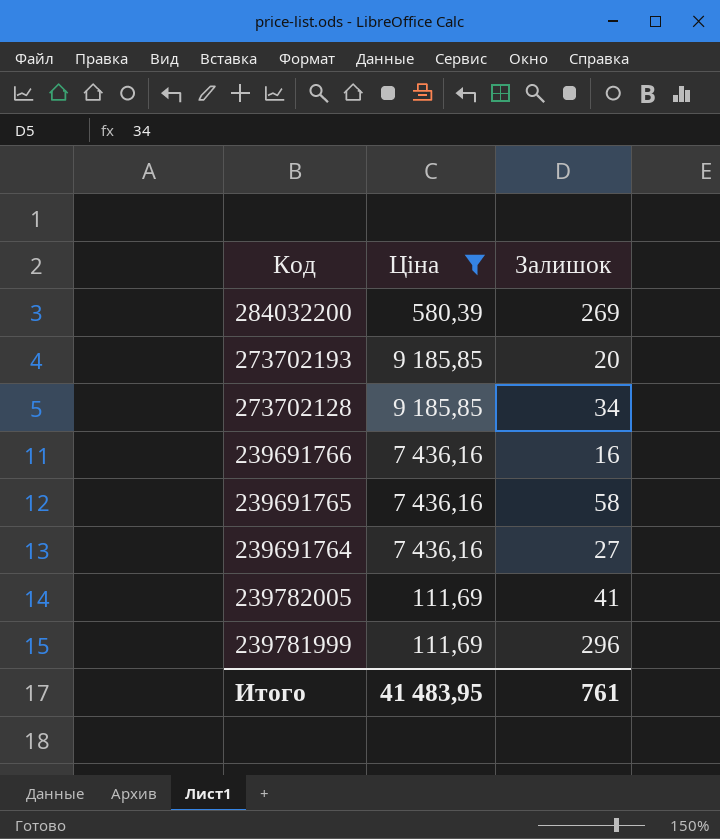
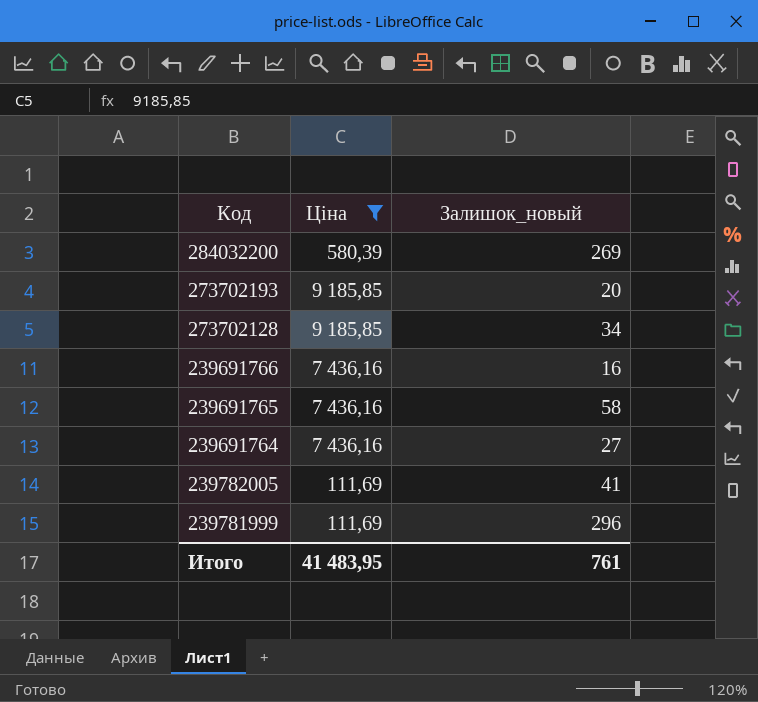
column name: Залишок -> Залишок_новый

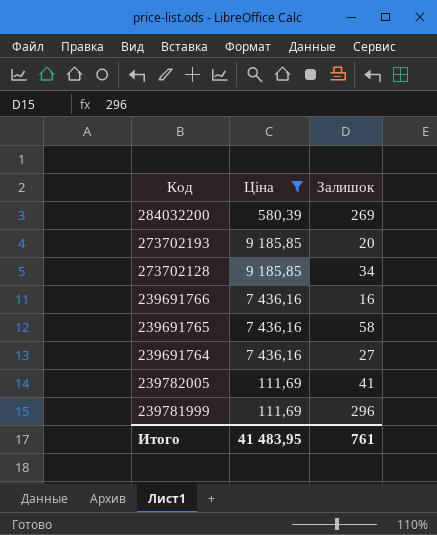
column name: Залишок_новый -> Залишок

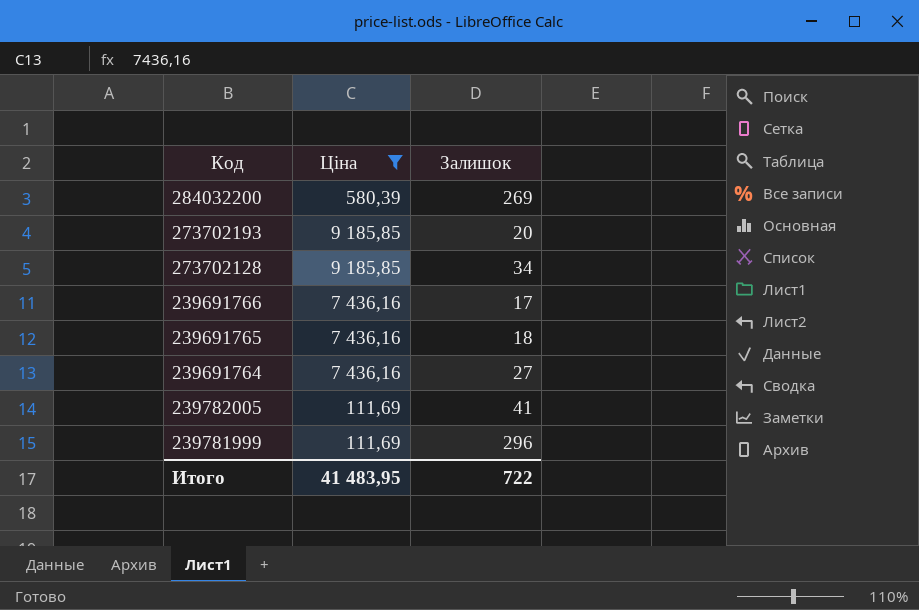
239691766 | Залишок: 16 -> 17
239691765 | Залишок: 58 -> 18
Итого | Залишок: 761 -> 722

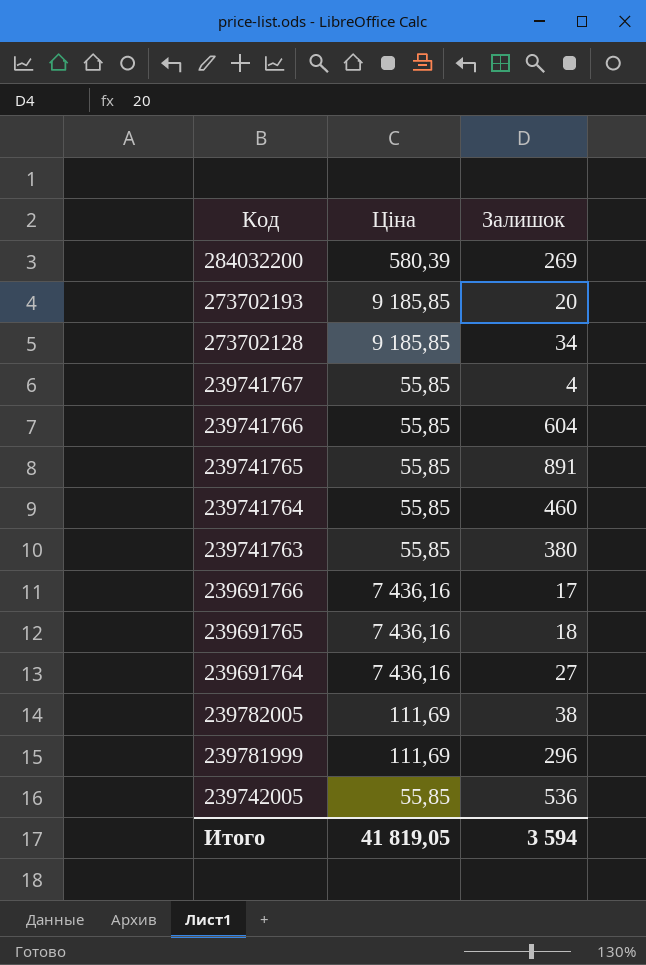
filter: Ціна != 55,85 -> none
239782005 | Залишок: 41 -> 38
Итого | Ціна: 41 483,95 -> 41 819,05
Итого | Залишок: 722 -> 3 594

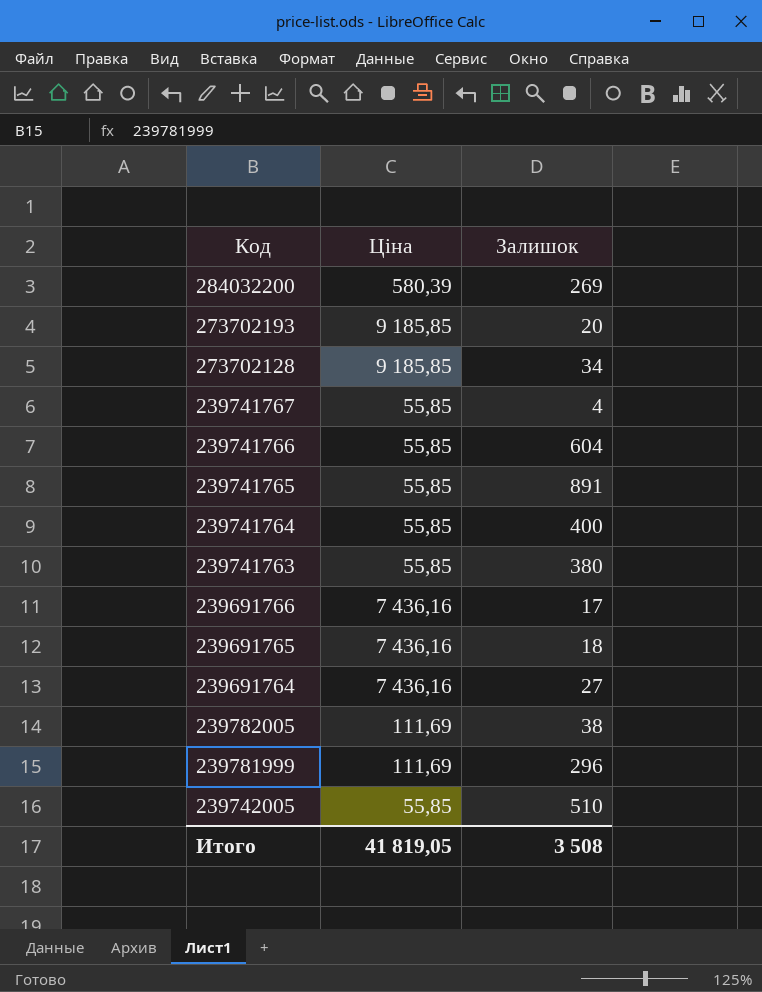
239741764 | Залишок: 460 -> 400
239742005 | Залишок: 536 -> 510
Итого | Залишок: 3 594 -> 3 508

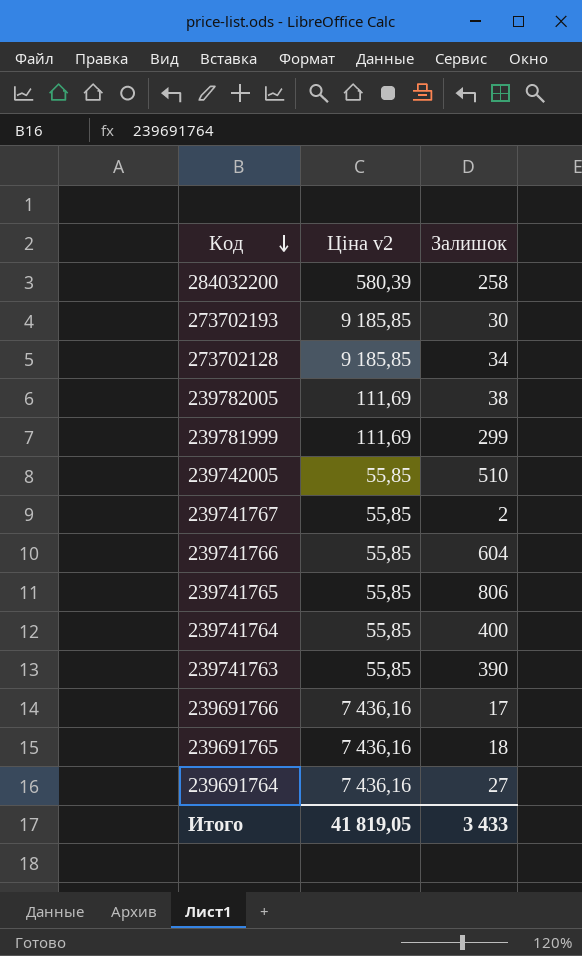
row order: none -> Код descending
column name: Ціна -> Ціна v2
284032200 | Залишок: 269 -> 258
273702193 | Залишок: 20 -> 30
239781999 | Залишок: 296 -> 299
239741767 | Залишок: 4 -> 2
239741765 | Залишок: 891 -> 806
239741763 | Залишок: 380 -> 390
Итого | Залишок: 3 508 -> 3 433

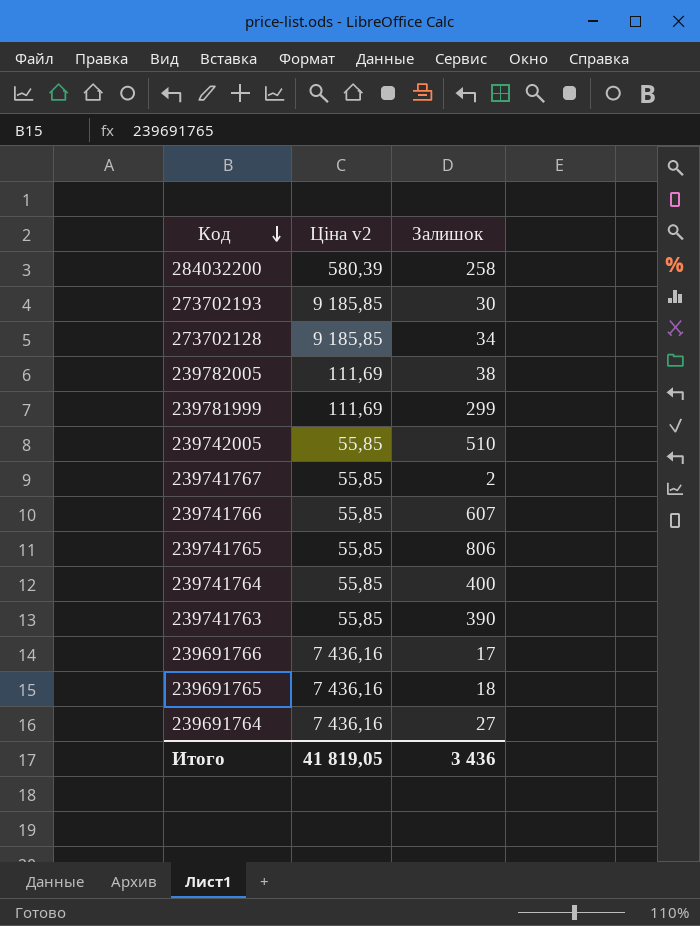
239741766 | Залишок: 604 -> 607
Итого | Залишок: 3 433 -> 3 436

